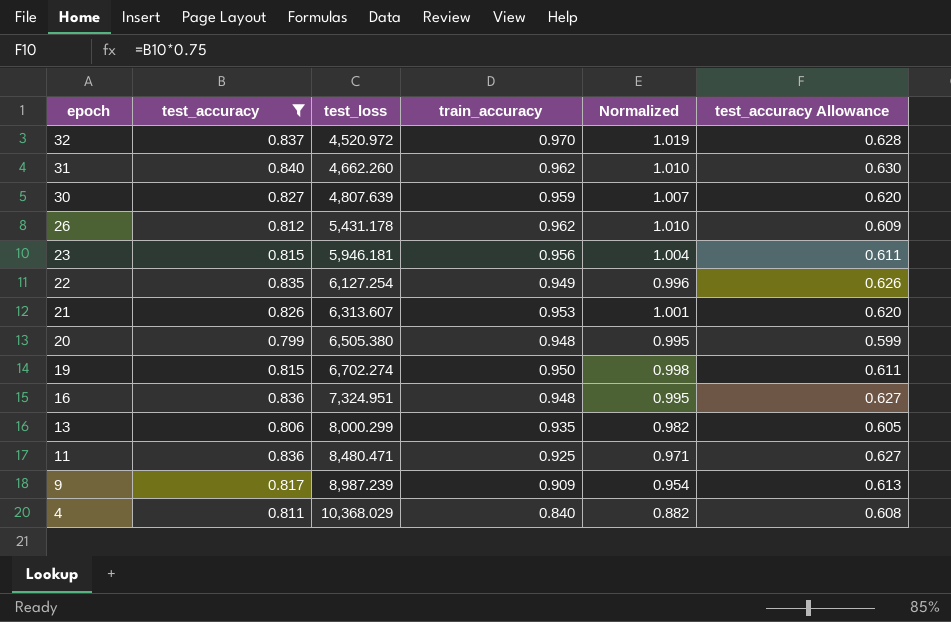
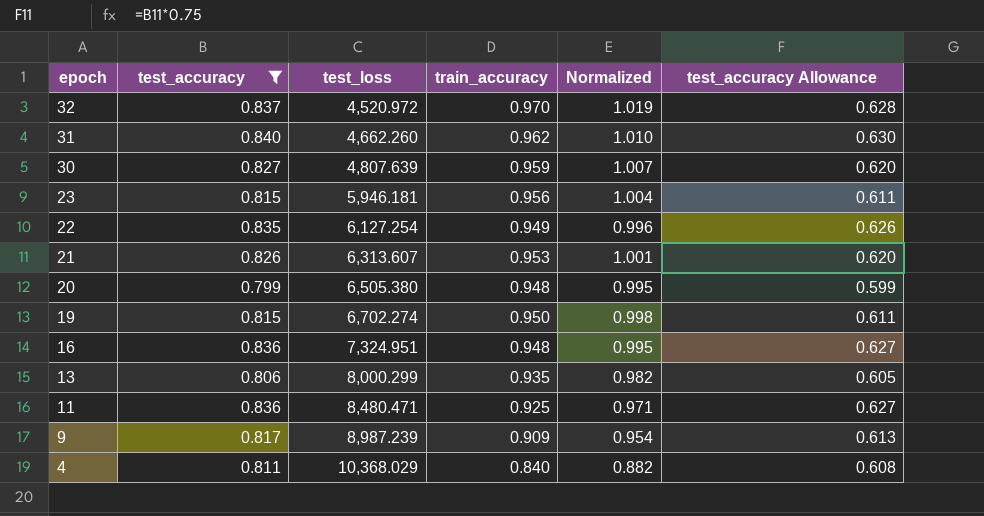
row 26: 0.812 | 5,431.178 | 0.962 | 1.010 | 0.609 -> none

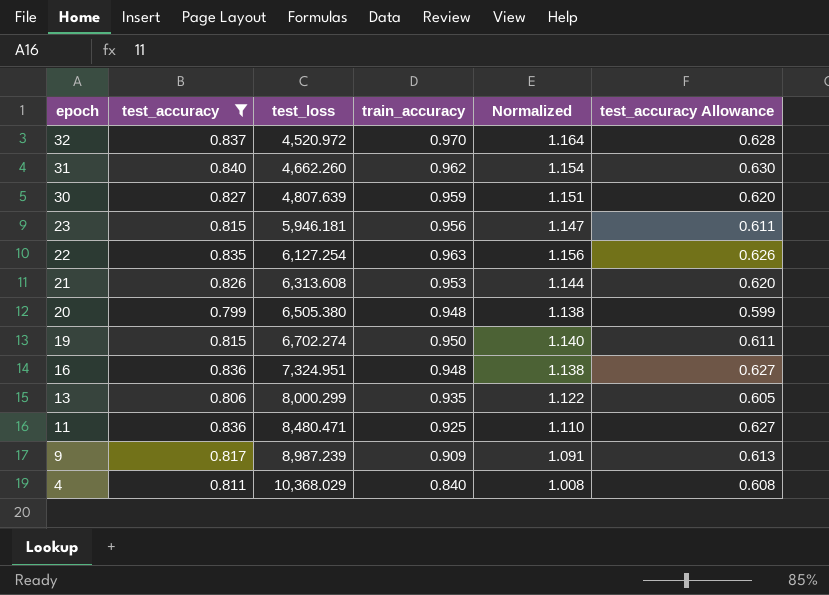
column Normalized | formula: [train_accuracy] * 1.05 -> [train_accuracy] * 1.2
22 | train_accuracy: 0.949 -> 0.963
21 | test_loss: 6,313.607 -> 6,313.608

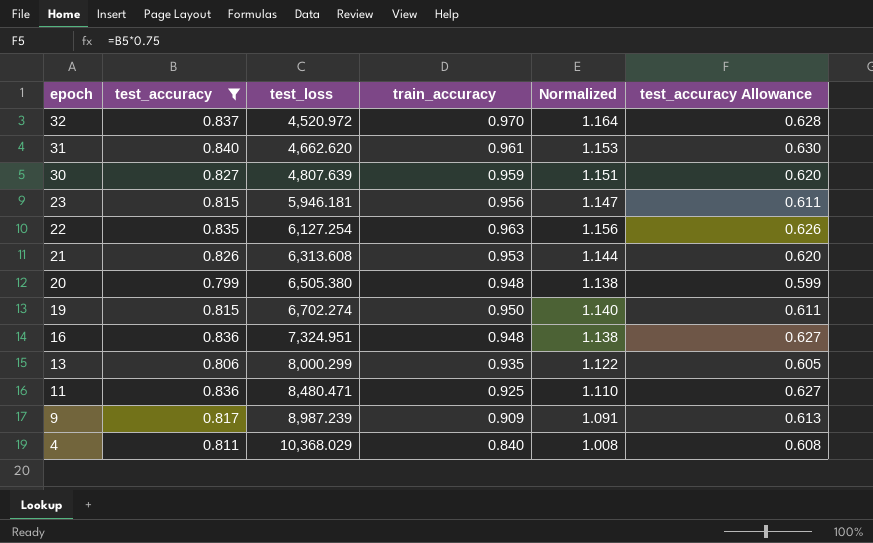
31 | test_loss: 4,662.260 -> 4,662.620
31 | train_accuracy: 0.962 -> 0.961
31 | Normalized: 1.154 -> 1.153

